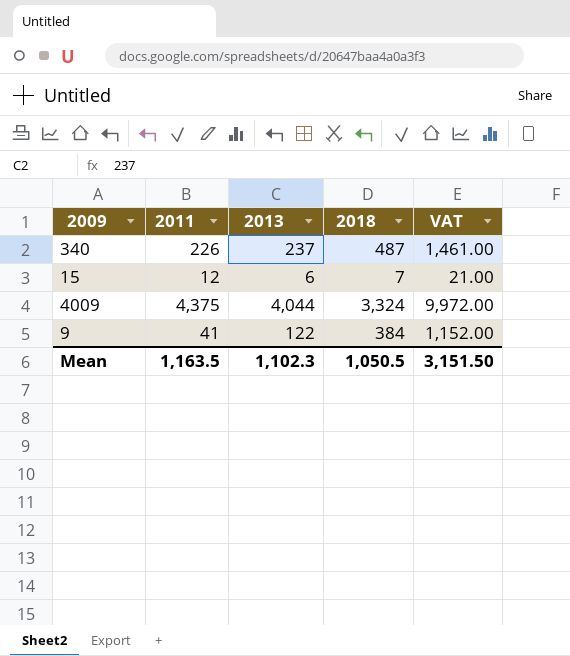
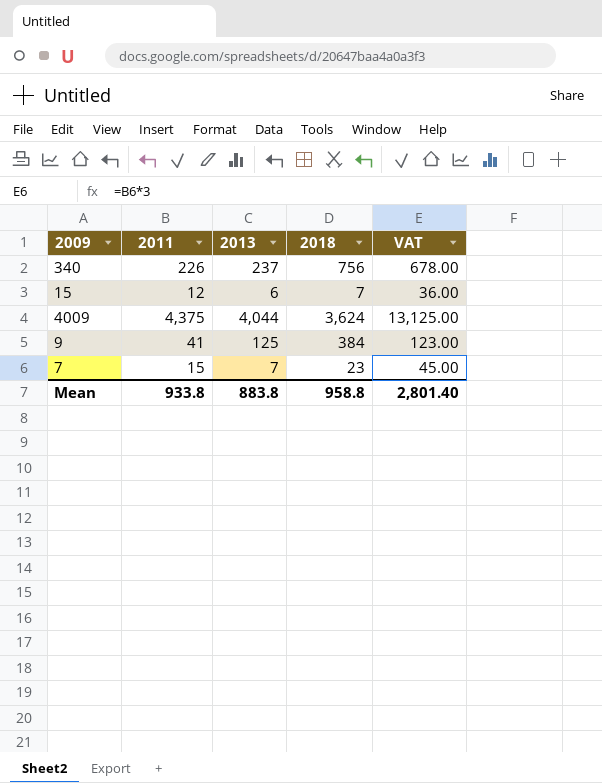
column VAT | formula: [2018] * 3 -> [2011] * 3
340 | 2018: 487 -> 756
4009 | 2018: 3,324 -> 3,624
9 | 2013: 122 -> 125
row 7: none -> 15 | 7 | 23 | 45.00
Mean | 2011: 1,163.5 -> 933.8
Mean | 2013: 1,102.3 -> 883.8
Mean | 2018: 1,050.5 -> 958.8
Mean | VAT: 3,151.50 -> 2,801.40

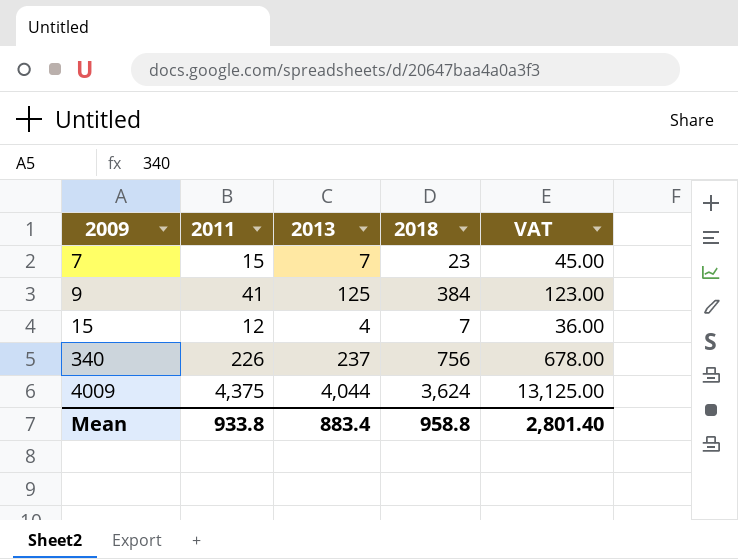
row order: none -> 2009 ascending
15 | 2013: 6 -> 4
Mean | 2013: 883.8 -> 883.4

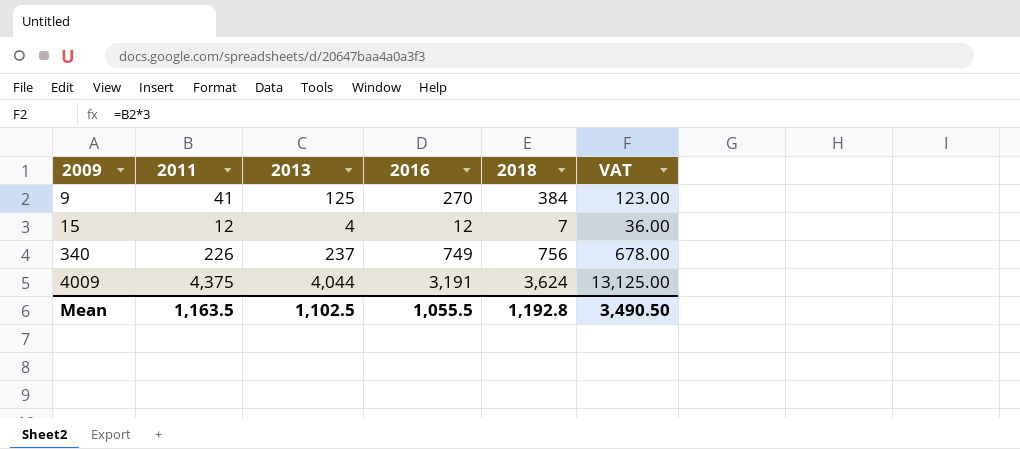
column 2016 | position: none -> 4
row 7: 15 | 7 | 23 | 45.00 -> none
Mean | 2011: 933.8 -> 1,163.5
Mean | 2013: 883.4 -> 1,102.5
Mean | 2018: 958.8 -> 1,192.8
Mean | VAT: 2,801.40 -> 3,490.50

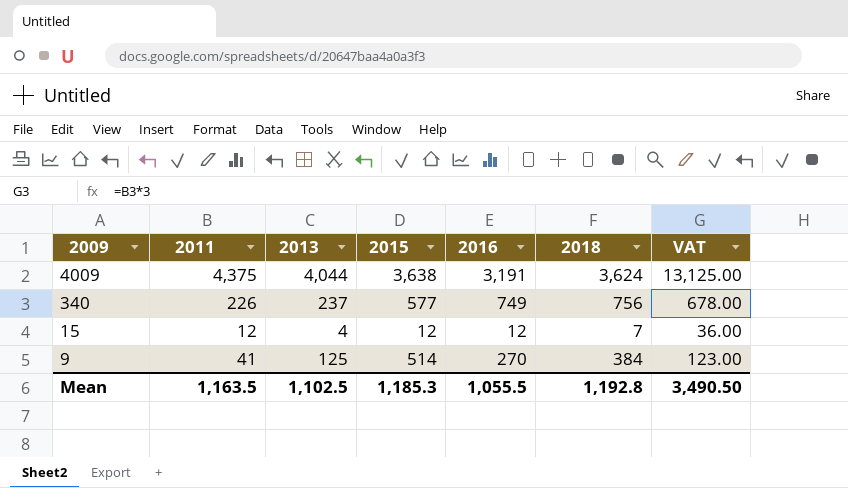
row order: 2009 ascending -> 2009 descending
column 2015 | position: none -> 4

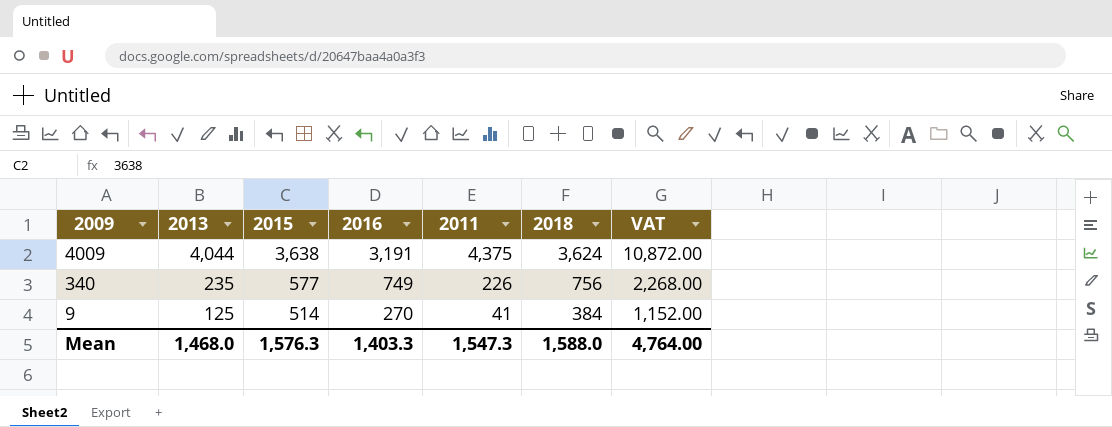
column 2011 | position: 2 -> 5
column VAT | formula: [2011] * 3 -> [2018] * 3
row 15: 12 | 4 | 12 | 12 | 7 | 36.00 -> none
340 | 2013: 237 -> 235
Mean | 2013: 1,102.5 -> 1,468.0
Mean | 2015: 1,185.3 -> 1,576.3
Mean | 2016: 1,055.5 -> 1,403.3
Mean | 2011: 1,163.5 -> 1,547.3
Mean | 2018: 1,192.8 -> 1,588.0
Mean | VAT: 3,490.50 -> 4,764.00

